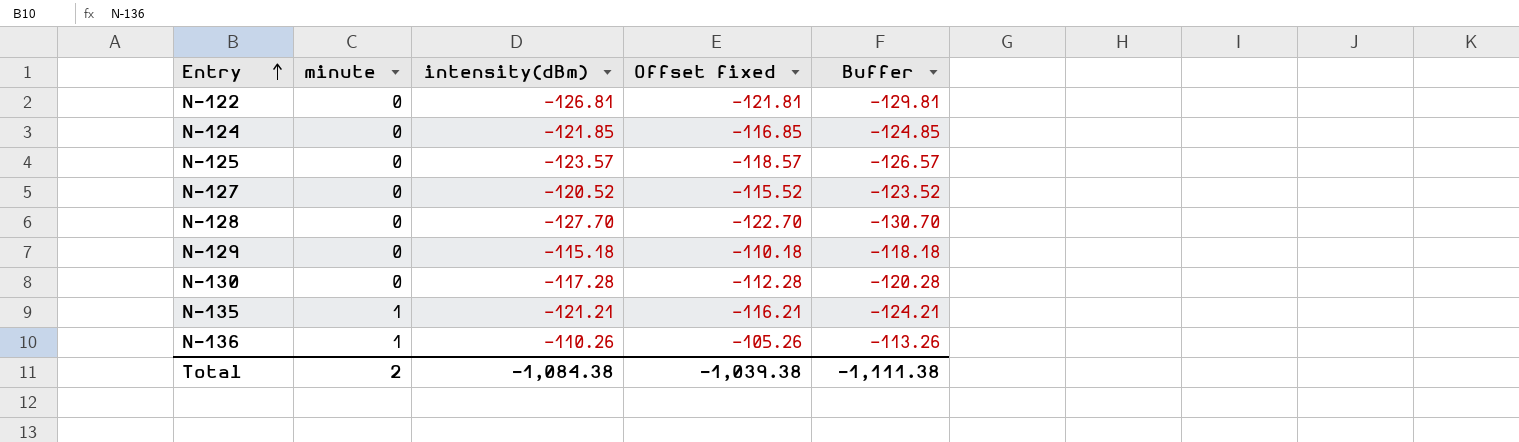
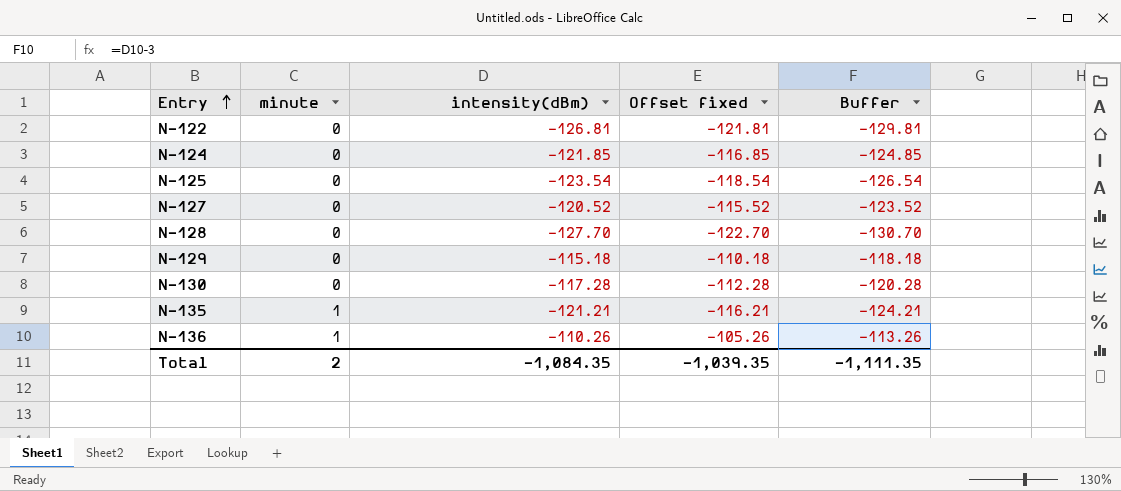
N-125 | intensity(dBm): -123.57 -> -123.54
N-125 | Offset fixed: -118.57 -> -118.54
N-125 | Buffer: -126.57 -> -126.54
Total | intensity(dBm): -1,084.38 -> -1,084.35
Total | Offset fixed: -1,039.38 -> -1,039.35
Total | Buffer: -1,111.38 -> -1,111.35

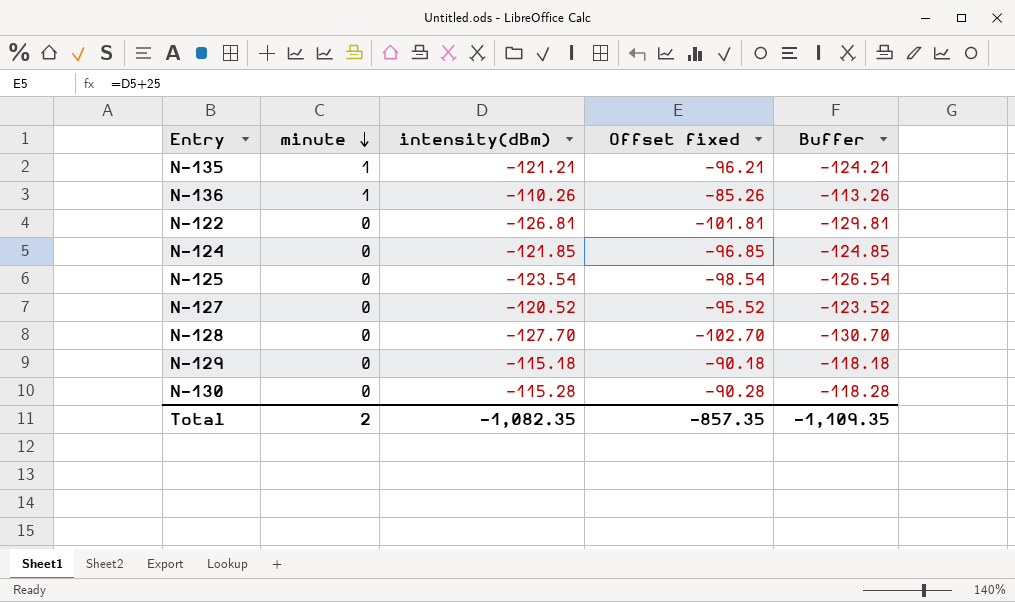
row order: Entry ascending -> minute descending
column Offset fixed | formula: [intensity(dBm)] + 5 -> [intensity(dBm)] + 25
N-130 | intensity(dBm): -117.28 -> -115.28
N-130 | Buffer: -120.28 -> -118.28
Total | intensity(dBm): -1,084.35 -> -1,082.35
Total | Offset fixed: -1,039.35 -> -857.35
Total | Buffer: -1,111.35 -> -1,109.35

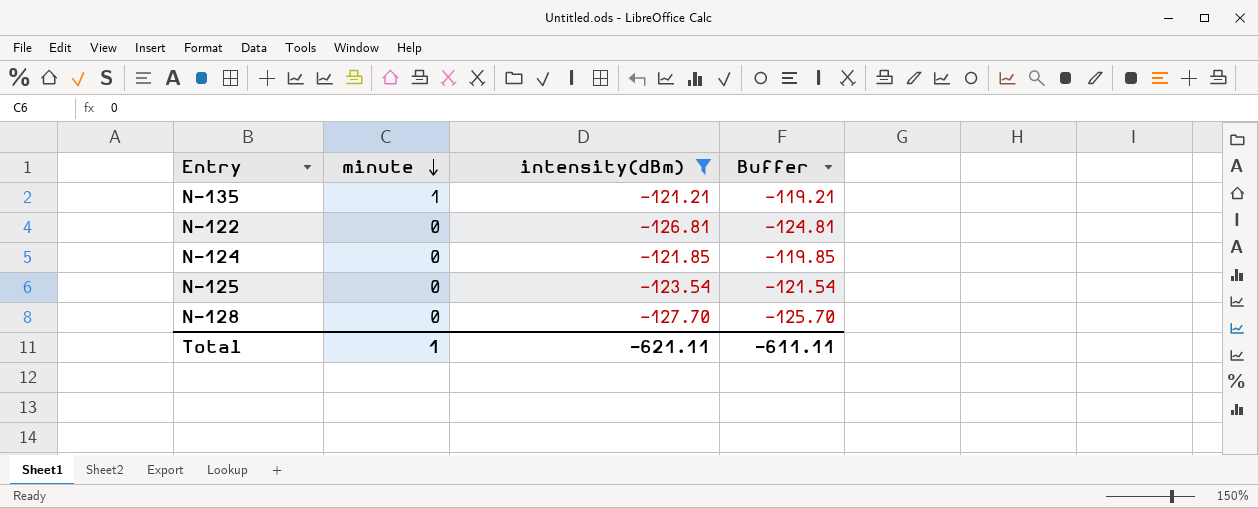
filter: none -> intensity(dBm) <= -121.21
column Offset fixed | formula: [intensity(dBm)] + 25 -> none
column Buffer | formula: [intensity(dBm)] - 3 -> [intensity(dBm)] + 2
Total | minute: 2 -> 1
Total | intensity(dBm): -1,082.35 -> -621.11
Total | Buffer: -1,109.35 -> -611.11

